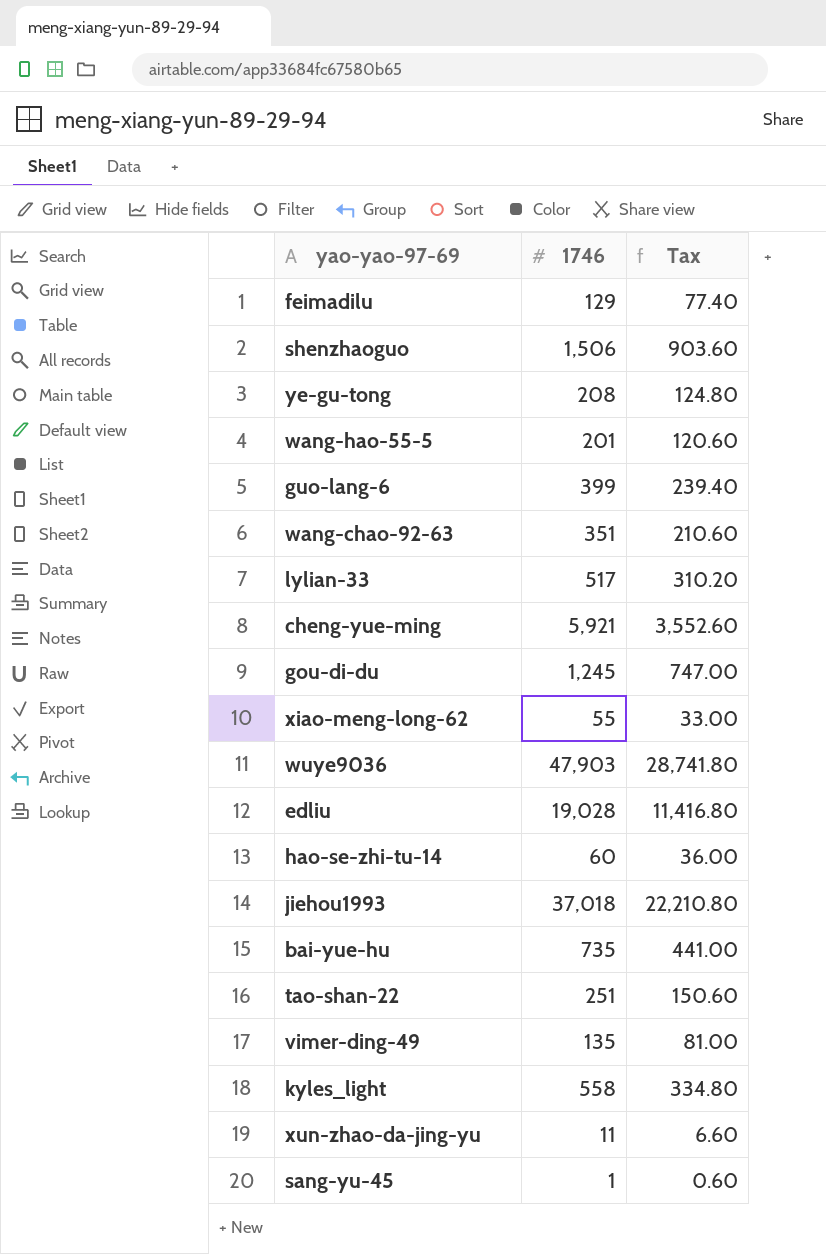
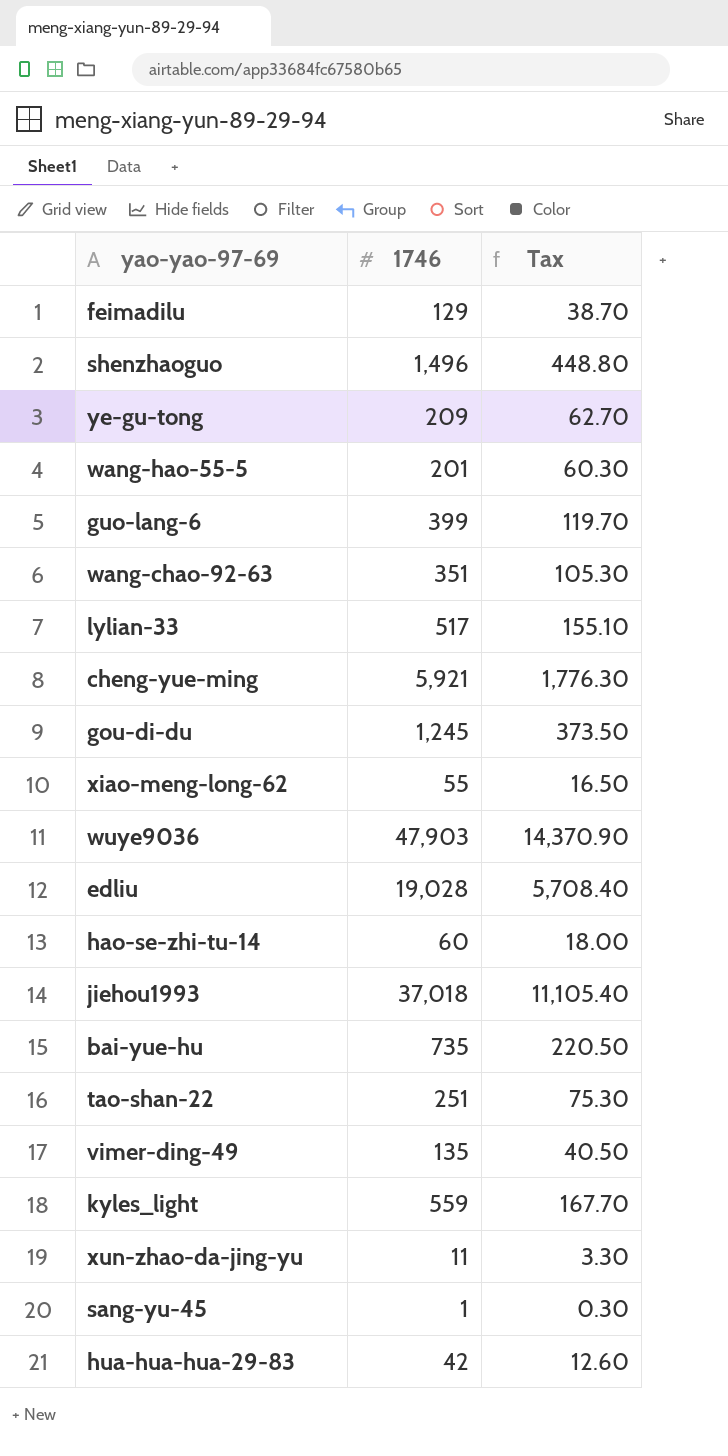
column Tax | formula: [1746] * 0.6 -> [1746] * 0.3
shenzhaoguo | 1746: 1,506 -> 1,496
ye-gu-tong | 1746: 208 -> 209
kyles_light | 1746: 558 -> 559
row hua-hua-hua-29-83: none -> 42 | 12.60

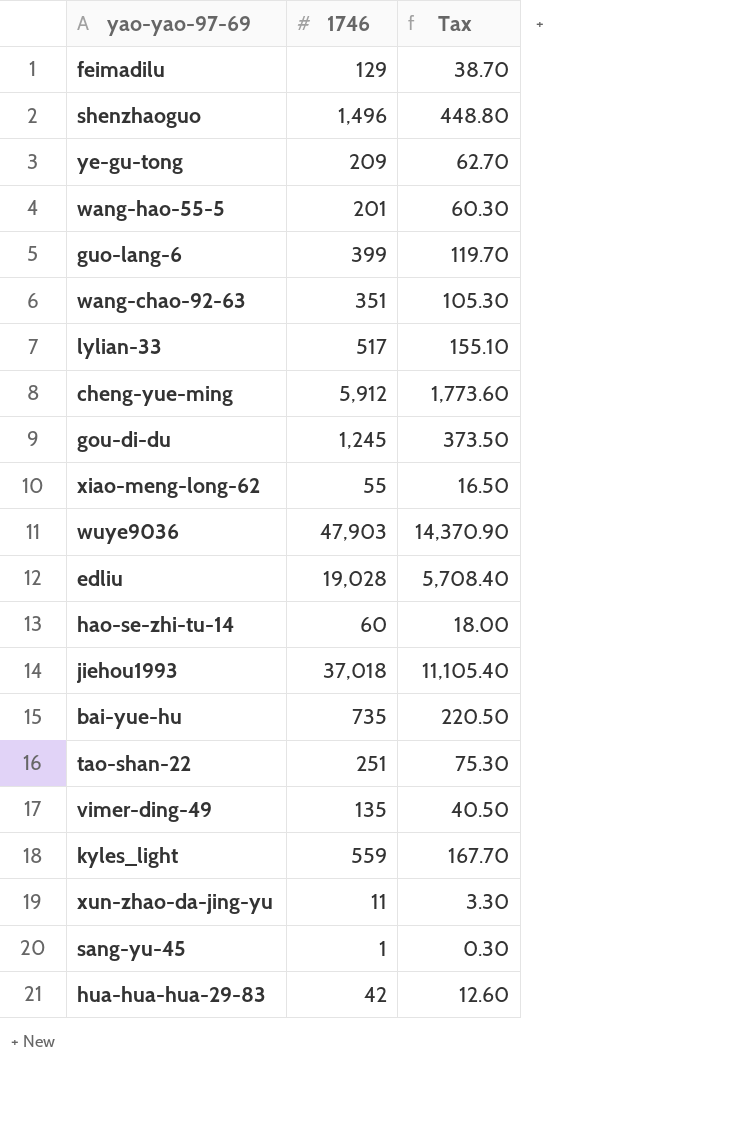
cheng-yue-ming | 1746: 5,921 -> 5,912
cheng-yue-ming | Tax: 1,776.30 -> 1,773.60

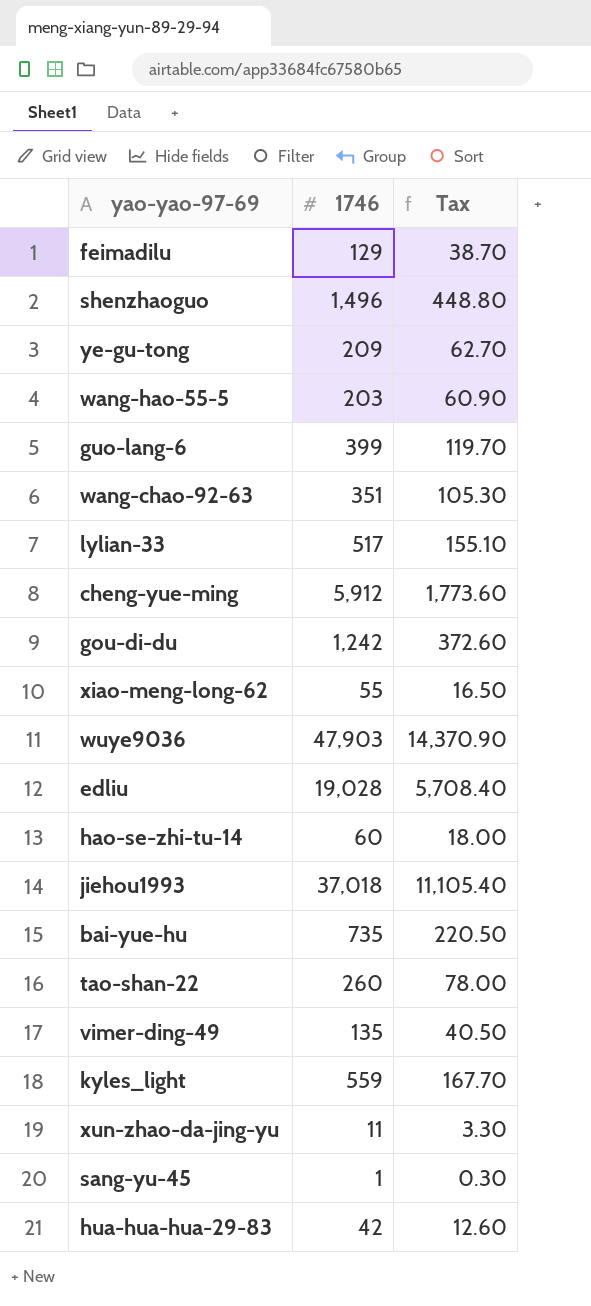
wang-hao-55-5 | 1746: 201 -> 203
wang-hao-55-5 | Tax: 60.30 -> 60.90
gou-di-du | 1746: 1,245 -> 1,242
gou-di-du | Tax: 373.50 -> 372.60
tao-shan-22 | 1746: 251 -> 260
tao-shan-22 | Tax: 75.30 -> 78.00

